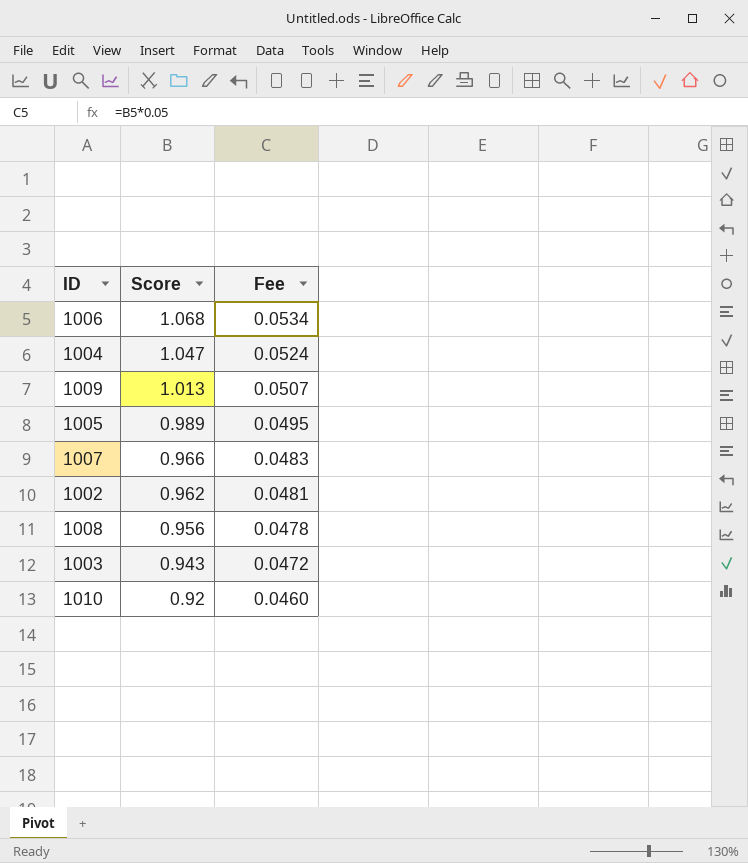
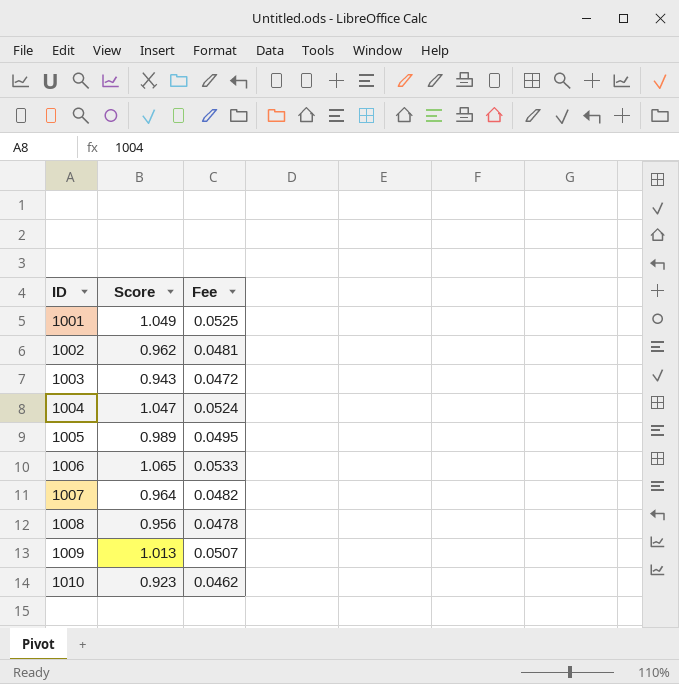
row order: Score descending -> ID ascending
row 1001: none -> 1.049 | 0.0525
1006 | Score: 1.068 -> 1.065
1006 | Fee: 0.0534 -> 0.0533
1007 | Score: 0.966 -> 0.964
1007 | Fee: 0.0483 -> 0.0482
1010 | Score: 0.92 -> 0.923
1010 | Fee: 0.0460 -> 0.0462

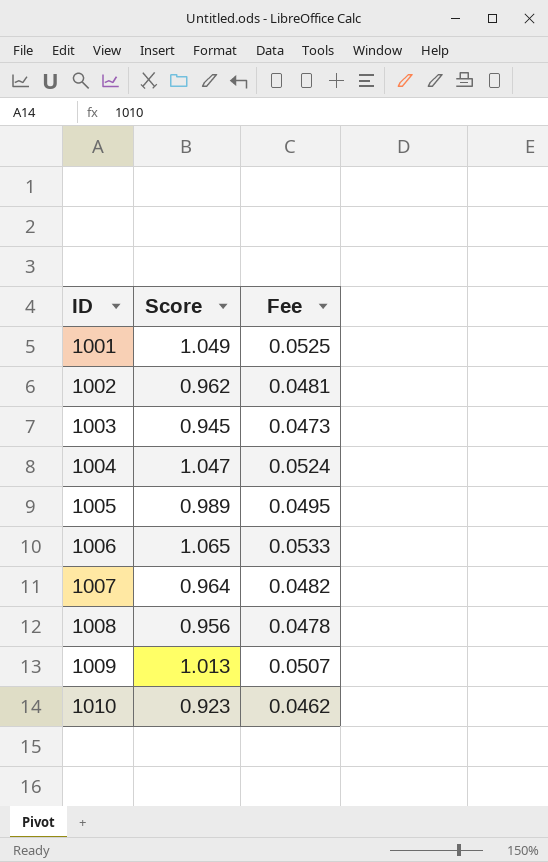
1003 | Score: 0.943 -> 0.945
1003 | Fee: 0.0472 -> 0.0473

